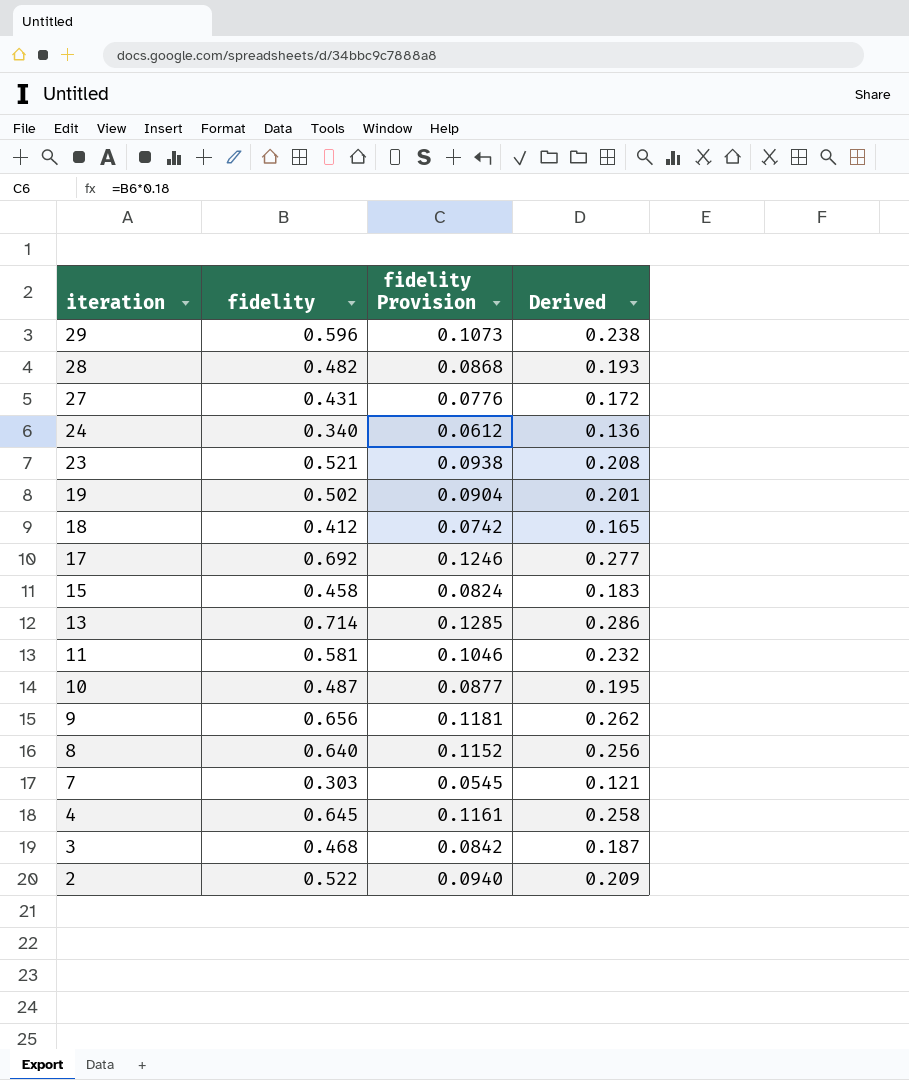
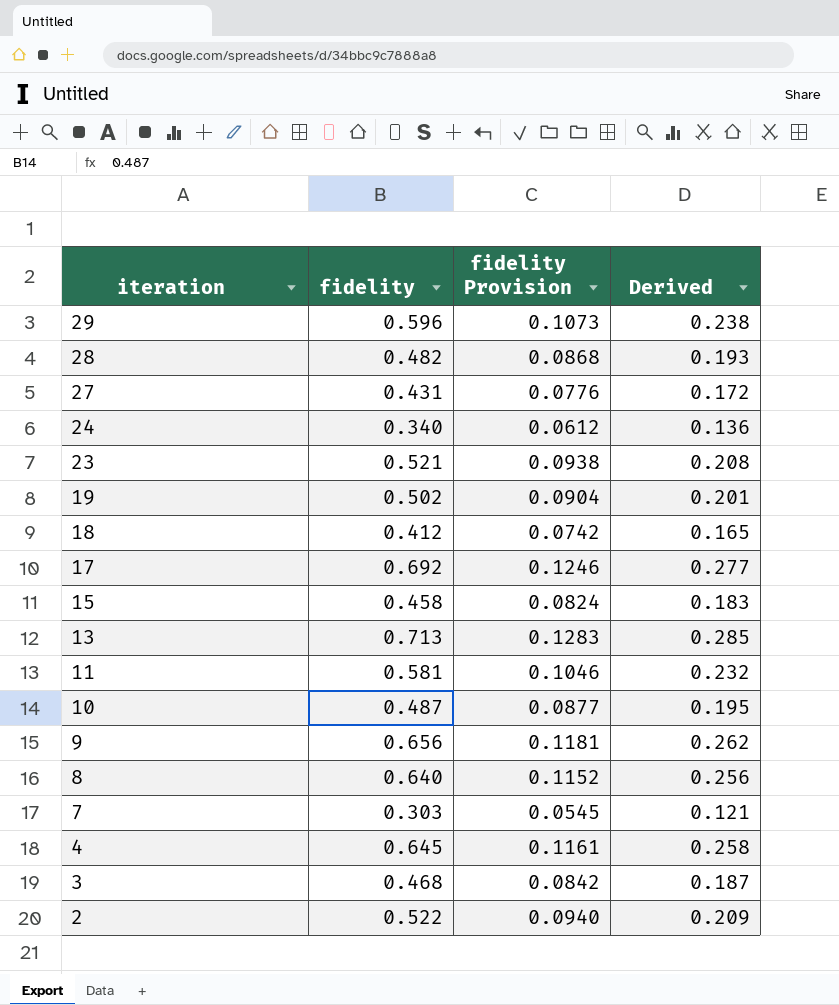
13 | fidelity: 0.714 -> 0.713
13 | fidelity Provision: 0.1285 -> 0.1283
13 | Derived: 0.286 -> 0.285

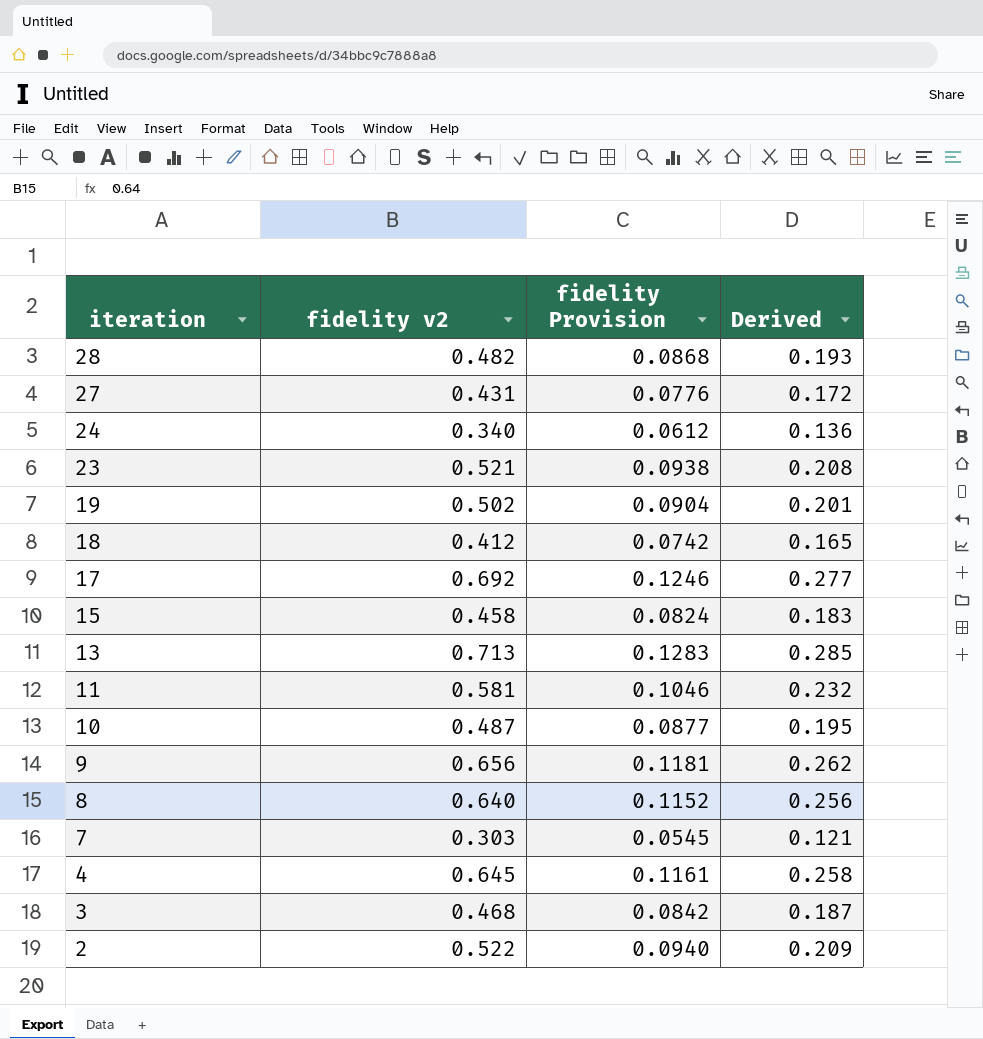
column name: fidelity -> fidelity v2
row 29: 0.596 | 0.1073 | 0.238 -> none

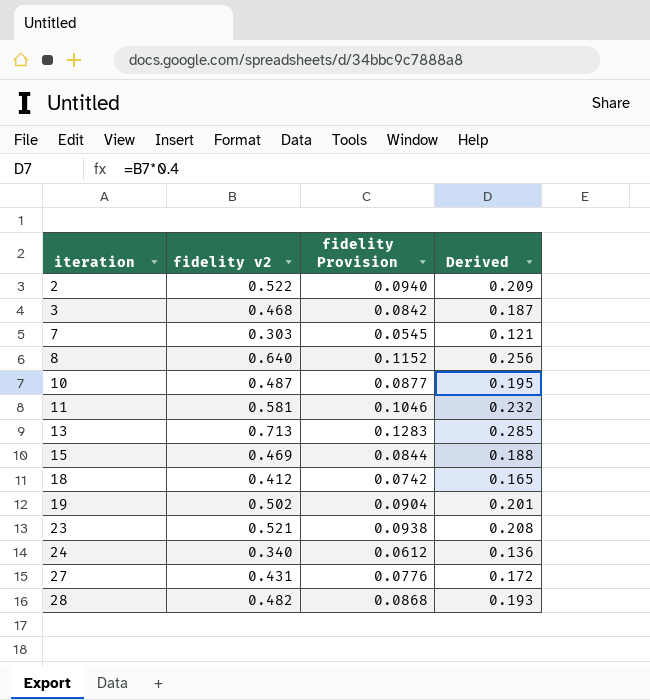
row order: iteration descending -> iteration ascending
row 17: 0.692 | 0.1246 | 0.277 -> none
row 9: 0.656 | 0.1181 | 0.262 -> none
row 4: 0.645 | 0.1161 | 0.258 -> none
15 | fidelity v2: 0.458 -> 0.469
15 | fidelity Provision: 0.0824 -> 0.0844
15 | Derived: 0.183 -> 0.188

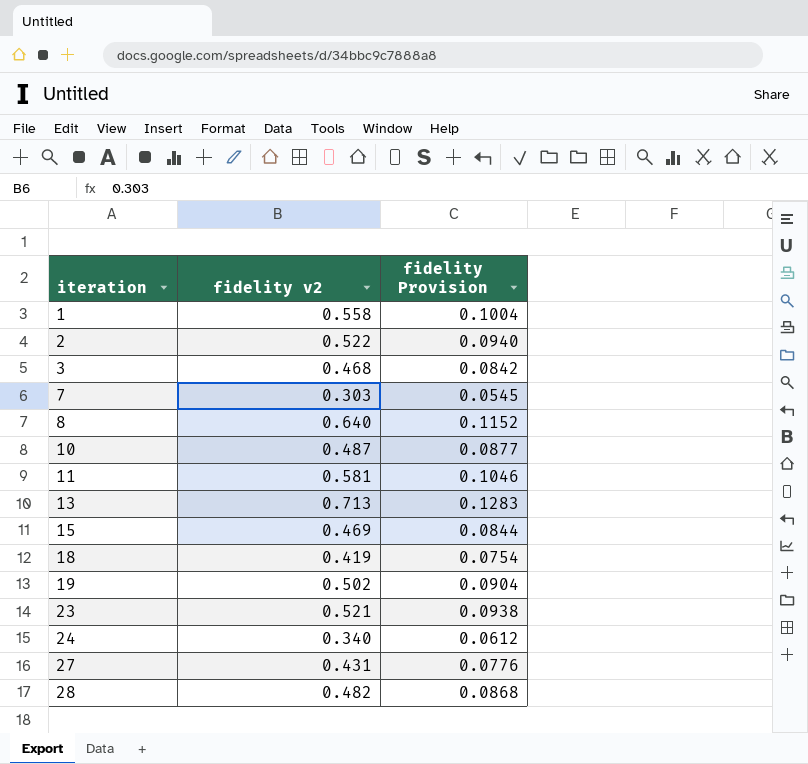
column Derived | formula: [fidelity v2] * 0.4 -> none
row 1: none -> 0.558 | 0.1004
18 | fidelity v2: 0.412 -> 0.419
18 | fidelity Provision: 0.0742 -> 0.0754

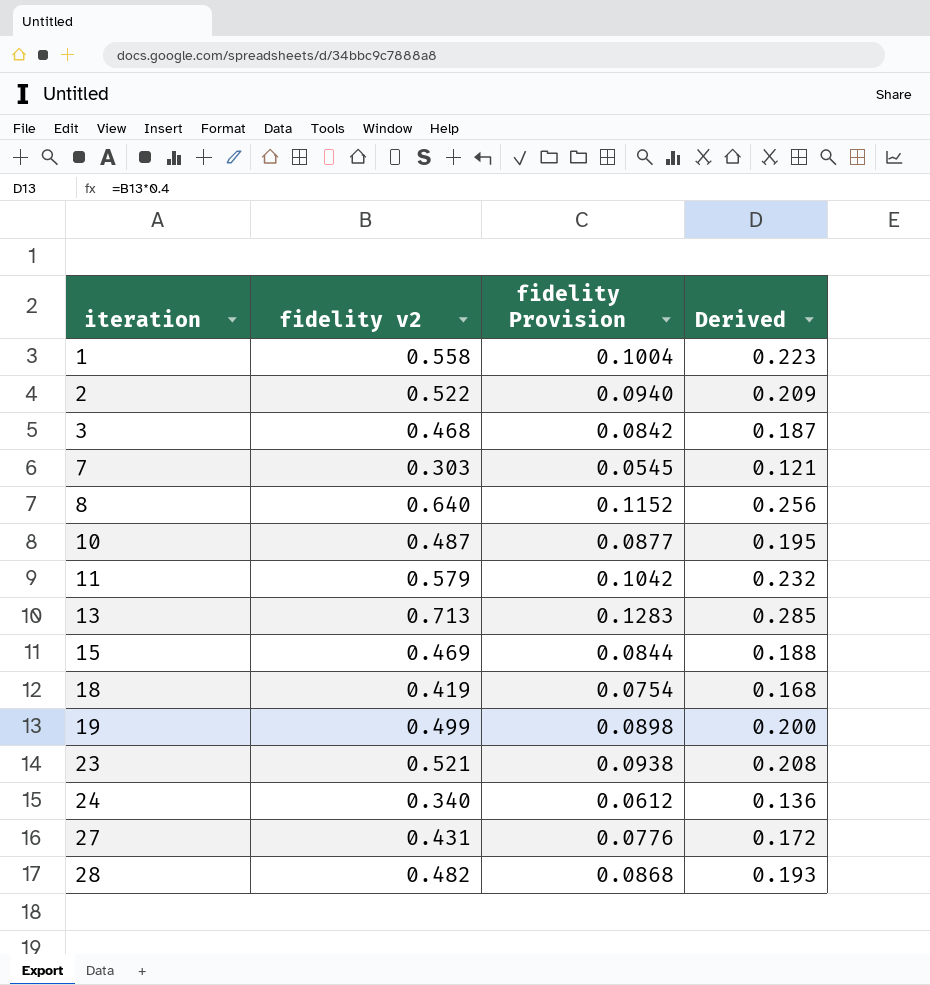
column Derived | formula: none -> [fidelity v2] * 0.4
11 | fidelity v2: 0.581 -> 0.579
11 | fidelity Provision: 0.1046 -> 0.1042
19 | fidelity v2: 0.502 -> 0.499
19 | fidelity Provision: 0.0904 -> 0.0898

